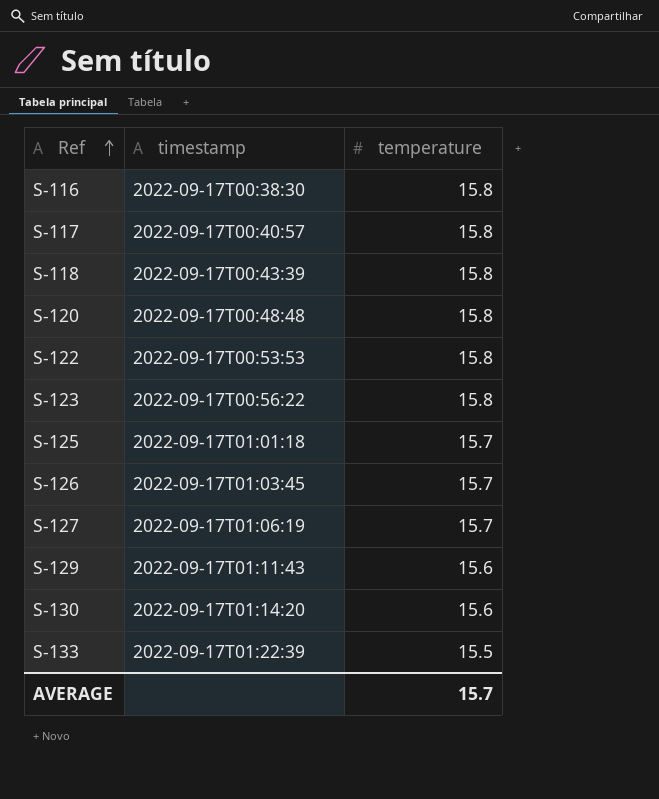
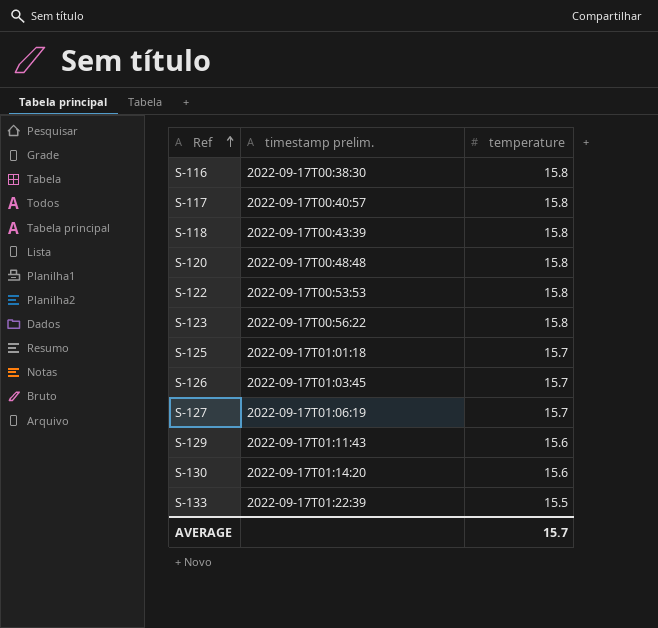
column name: timestamp -> timestamp prelim.

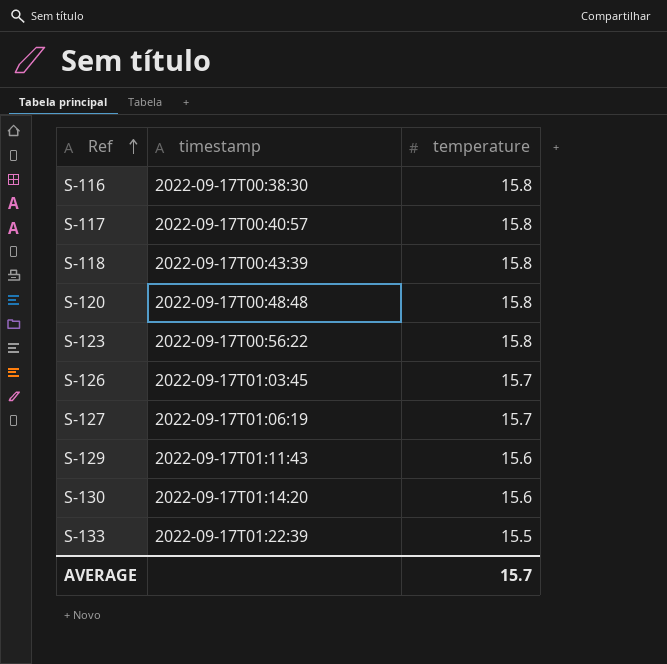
column name: timestamp prelim. -> timestamp
row S-122: 2022-09-17T00:53:53 | 15.8 -> none
row S-125: 2022-09-17T01:01:18 | 15.7 -> none

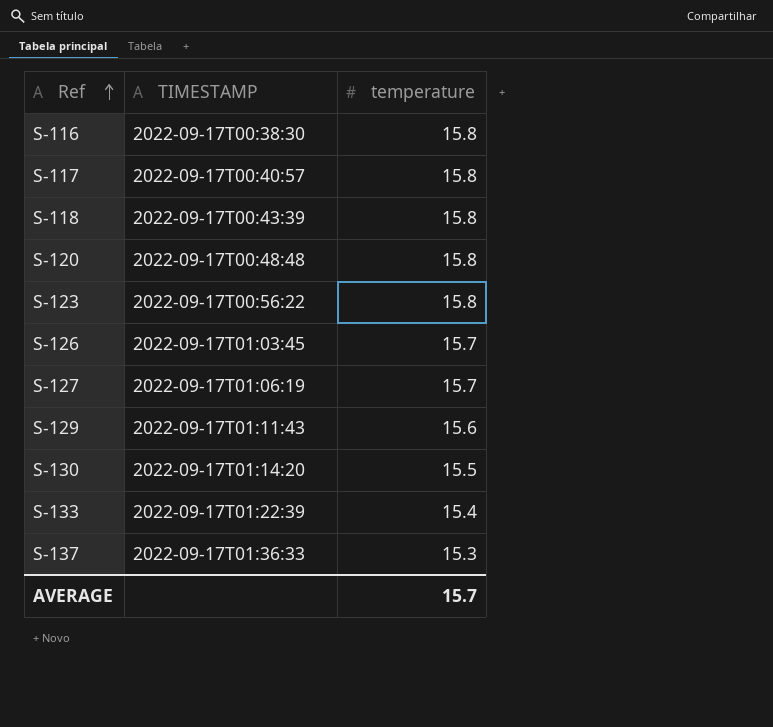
column name: timestamp -> TIMESTAMP
S-130 | temperature: 15.6 -> 15.5
S-133 | temperature: 15.5 -> 15.4
row S-137: none -> 2022-09-17T01:36:33 | 15.3

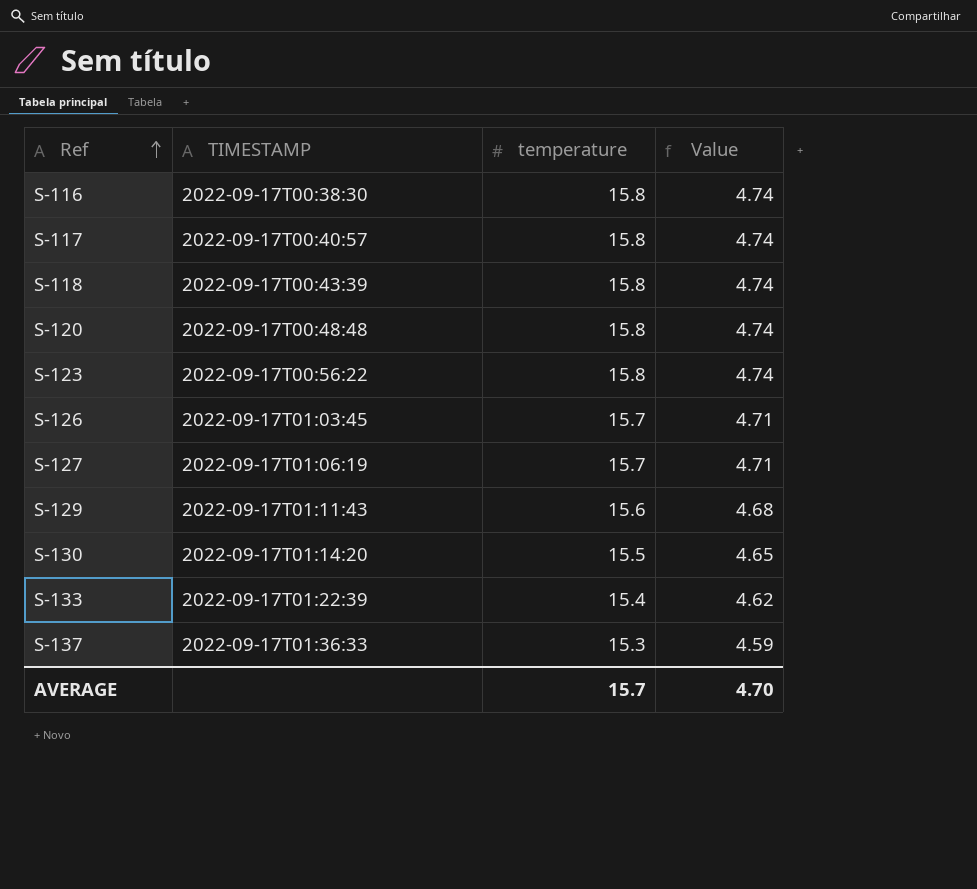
column Value | formula: none -> [temperature] * 0.3

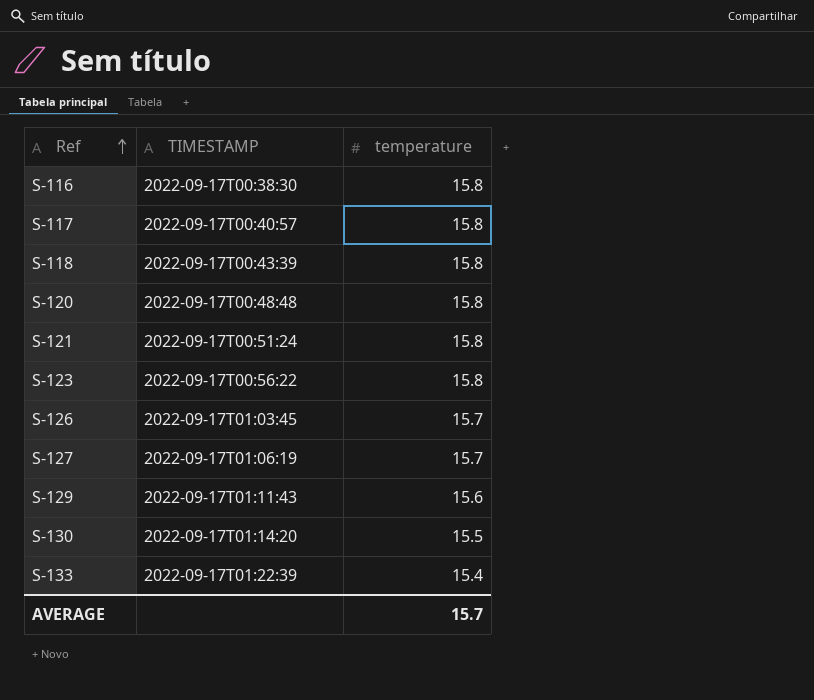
column Value | formula: [temperature] * 0.3 -> none
row S-137: 2022-09-17T01:36:33 | 15.3 | 4.59 -> none
row S-121: none -> 2022-09-17T00:51:24 | 15.8

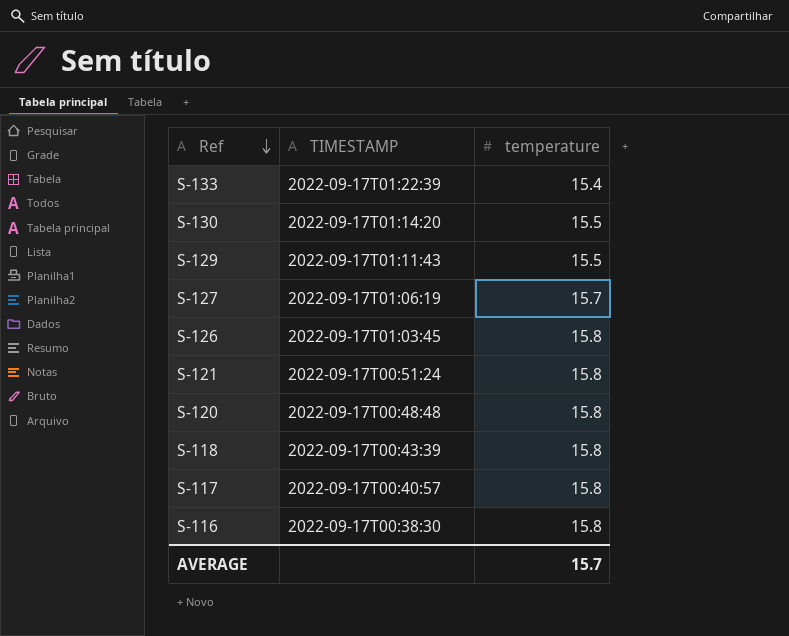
row order: Ref ascending -> Ref descending
row S-123: 2022-09-17T00:56:22 | 15.8 -> none
S-129 | temperature: 15.6 -> 15.5
S-126 | temperature: 15.7 -> 15.8

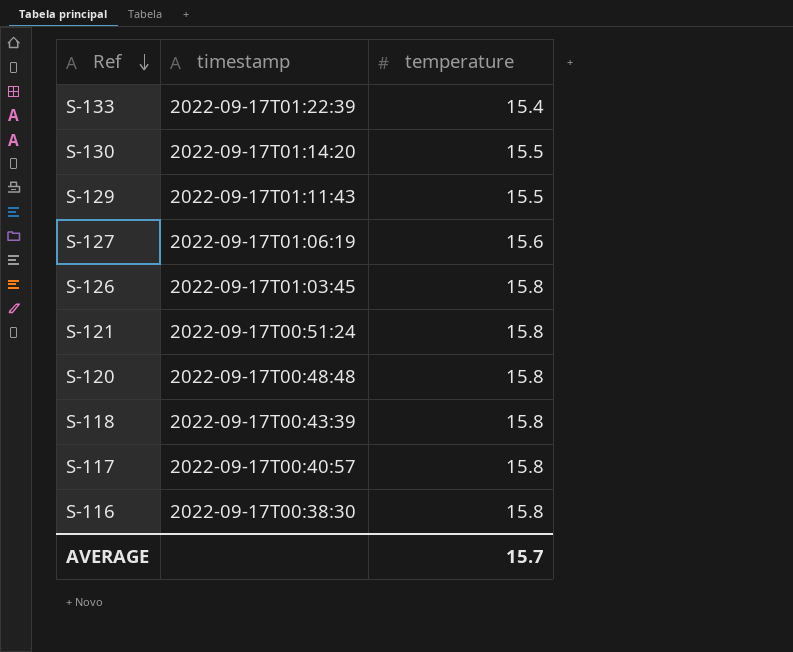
column name: TIMESTAMP -> timestamp
S-127 | temperature: 15.7 -> 15.6

